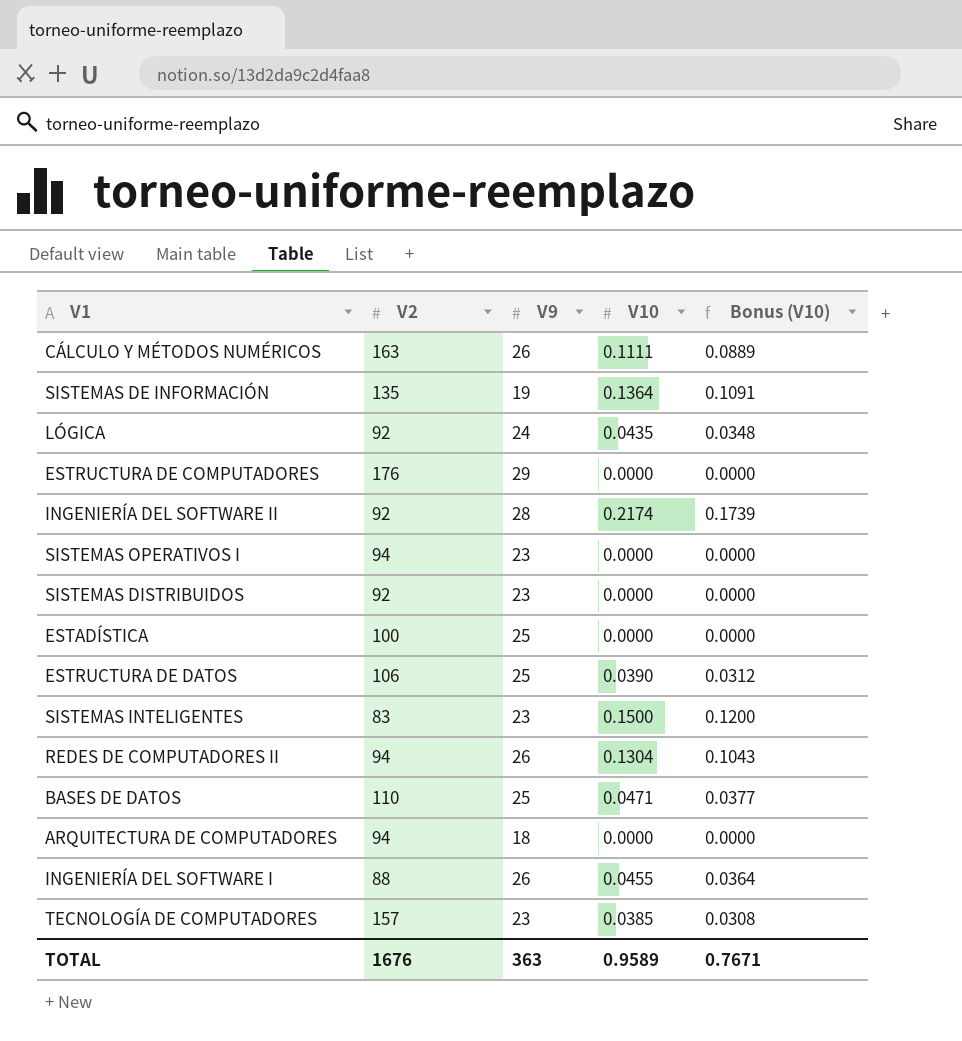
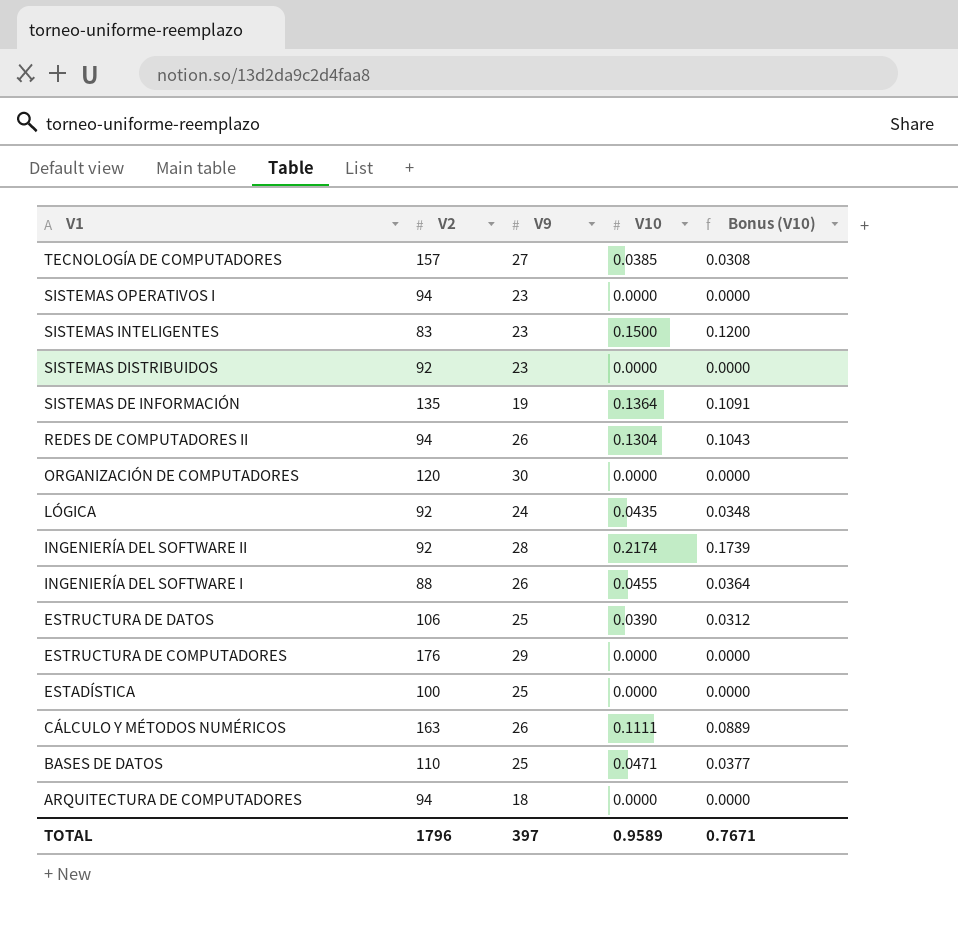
row order: none -> V1 descending
TECNOLOGÍA DE COMPUTADORES | V9: 23 -> 27
row ORGANIZACIÓN DE COMPUTADORES: none -> 120 | 30 | 0.0000 | 0.0000
TOTAL | V2: 1676 -> 1796
TOTAL | V9: 363 -> 397

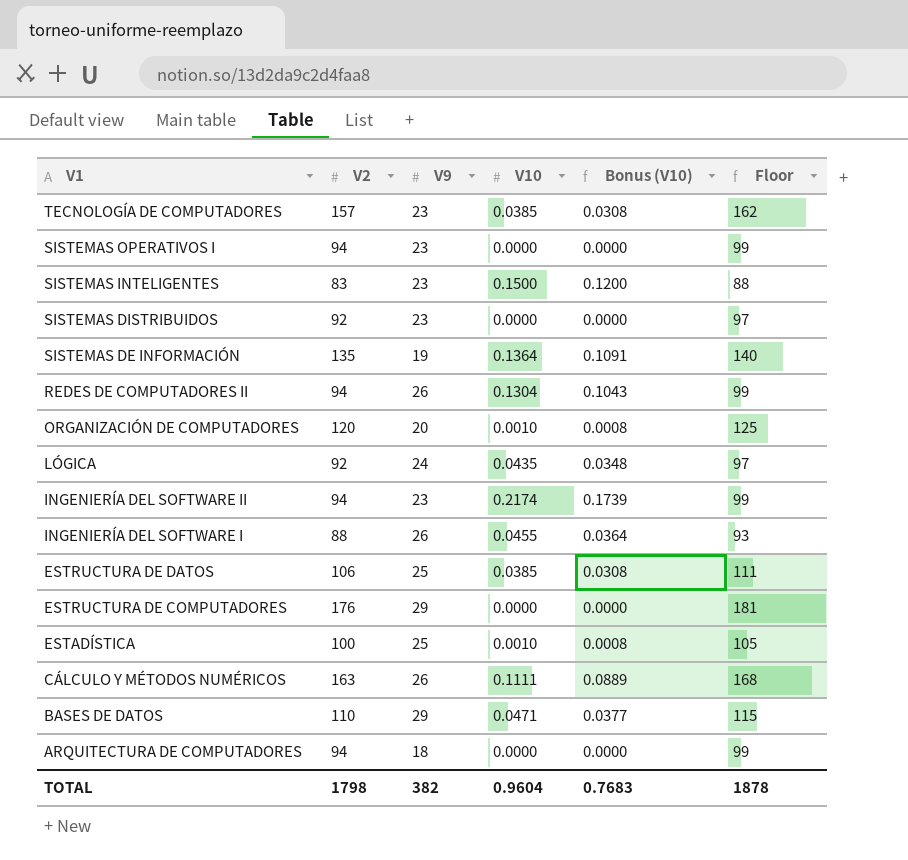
column Floor | formula: none -> [V2] + 5
TECNOLOGÍA DE COMPUTADORES | V9: 27 -> 23
ORGANIZACIÓN DE COMPUTADORES | V9: 30 -> 20
ORGANIZACIÓN DE COMPUTADORES | V10: 0.0000 -> 0.0010
ORGANIZACIÓN DE COMPUTADORES | Bonus (V10): 0.0000 -> 0.0008
INGENIERÍA DEL SOFTWARE II | V2: 92 -> 94
INGENIERÍA DEL SOFTWARE II | V9: 28 -> 23
ESTRUCTURA DE DATOS | V10: 0.0390 -> 0.0385
ESTRUCTURA DE DATOS | Bonus (V10): 0.0312 -> 0.0308
ESTADÍSTICA | V10: 0.0000 -> 0.0010
ESTADÍSTICA | Bonus (V10): 0.0000 -> 0.0008
BASES DE DATOS | V9: 25 -> 29
TOTAL | V2: 1796 -> 1798
TOTAL | V9: 397 -> 382
TOTAL | V10: 0.9589 -> 0.9604
TOTAL | Bonus (V10): 0.7671 -> 0.7683

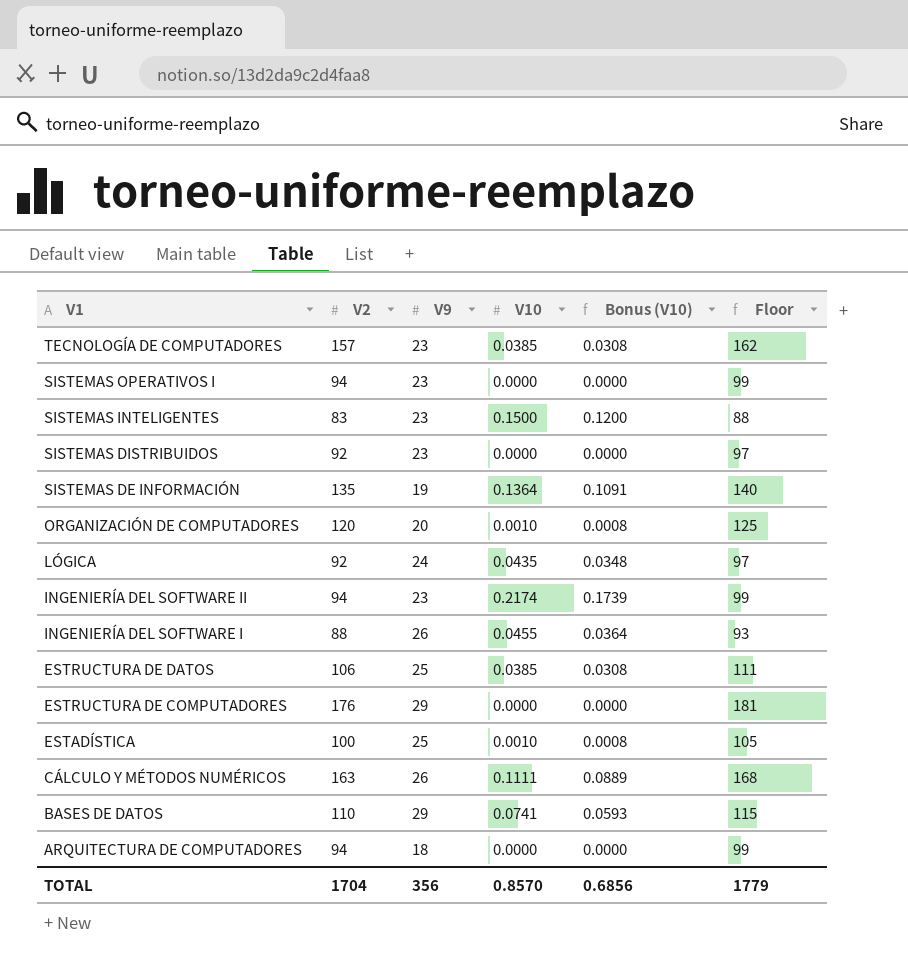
row REDES DE COMPUTADORES II: 94 | 26 | 0.1304 | 0.1043 | 99 -> none
BASES DE DATOS | V10: 0.0471 -> 0.0741
BASES DE DATOS | Bonus (V10): 0.0377 -> 0.0593
TOTAL | V2: 1798 -> 1704
TOTAL | V9: 382 -> 356
TOTAL | V10: 0.9604 -> 0.8570
TOTAL | Bonus (V10): 0.7683 -> 0.6856
TOTAL | Floor: 1878 -> 1779

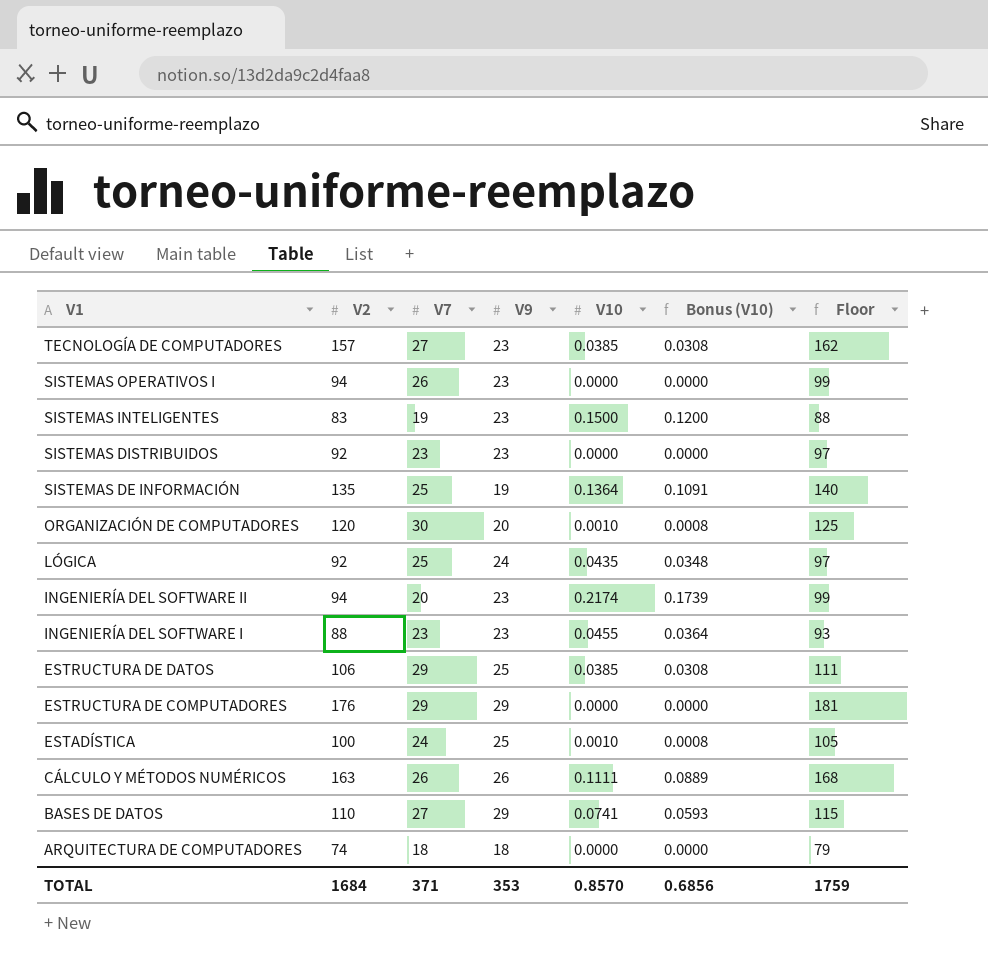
column V7 | position: none -> 3
INGENIERÍA DEL SOFTWARE I | V9: 26 -> 23
ARQUITECTURA DE COMPUTADORES | V2: 94 -> 74
ARQUITECTURA DE COMPUTADORES | Floor: 99 -> 79
TOTAL | V2: 1704 -> 1684
TOTAL | V9: 356 -> 353
TOTAL | Floor: 1779 -> 1759

